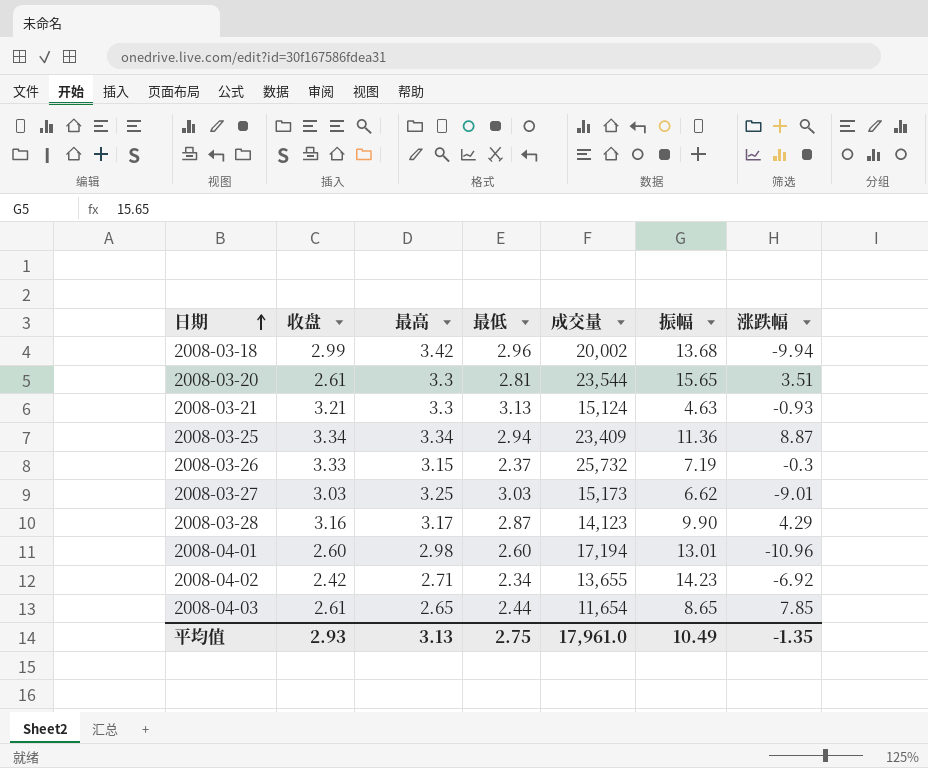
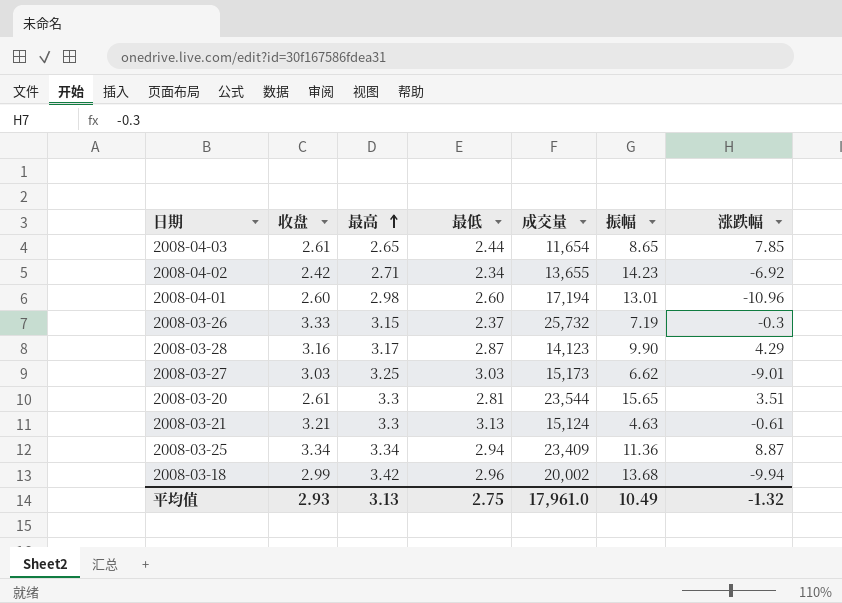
row order: 日期 ascending -> 最高 ascending
2008-03-21 | 涨跌幅: -0.93 -> -0.61
平均值 | 涨跌幅: -1.35 -> -1.32

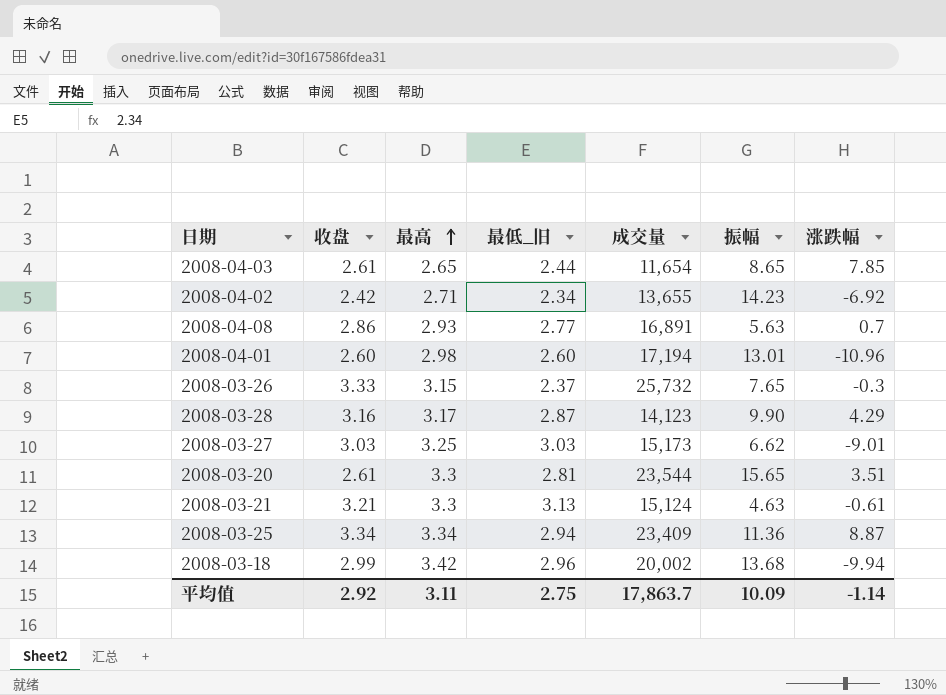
column name: 最低 -> 最低_旧
row 2008-04-08: none -> 2.86 | 2.93 | 2.77 | 16,891 | 5.63 | 0.7
2008-03-26 | 振幅: 7.19 -> 7.65
平均值 | 收盘: 2.93 -> 2.92
平均值 | 最高: 3.13 -> 3.11
平均值 | 成交量: 17,961.0 -> 17,863.7
平均值 | 振幅: 10.49 -> 10.09
平均值 | 涨跌幅: -1.32 -> -1.14

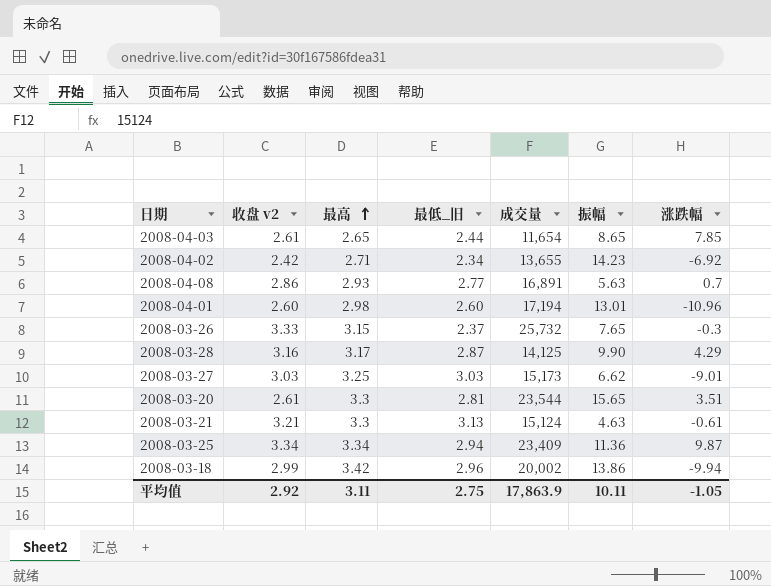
column name: 收盘 -> 收盘 v2
2008-03-28 | 成交量: 14,123 -> 14,125
2008-03-25 | 涨跌幅: 8.87 -> 9.87
2008-03-18 | 振幅: 13.68 -> 13.86
平均值 | 成交量: 17,863.7 -> 17,863.9
平均值 | 振幅: 10.09 -> 10.11
平均值 | 涨跌幅: -1.14 -> -1.05

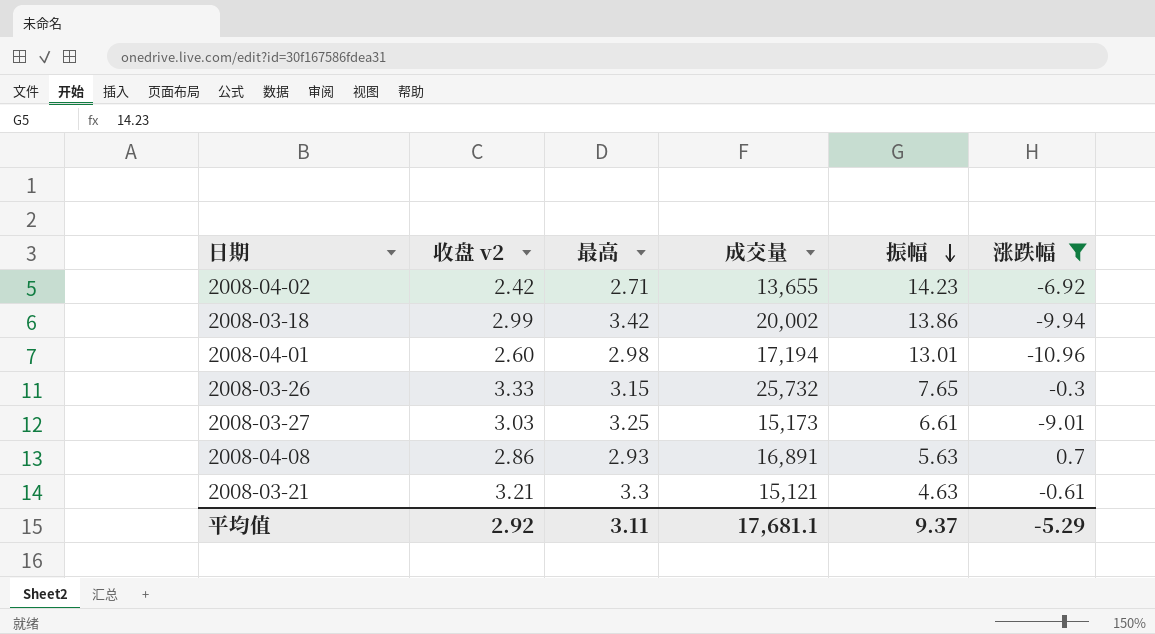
filter: none -> 涨跌幅 <= 0.7
row order: 最高 ascending -> 振幅 descending
column 最低_旧 | position: 4 -> none
2008-03-27 | 振幅: 6.62 -> 6.61
2008-03-21 | 成交量: 15,124 -> 15,121
平均值 | 成交量: 17,863.9 -> 17,681.1
平均值 | 振幅: 10.11 -> 9.37
平均值 | 涨跌幅: -1.05 -> -5.29

